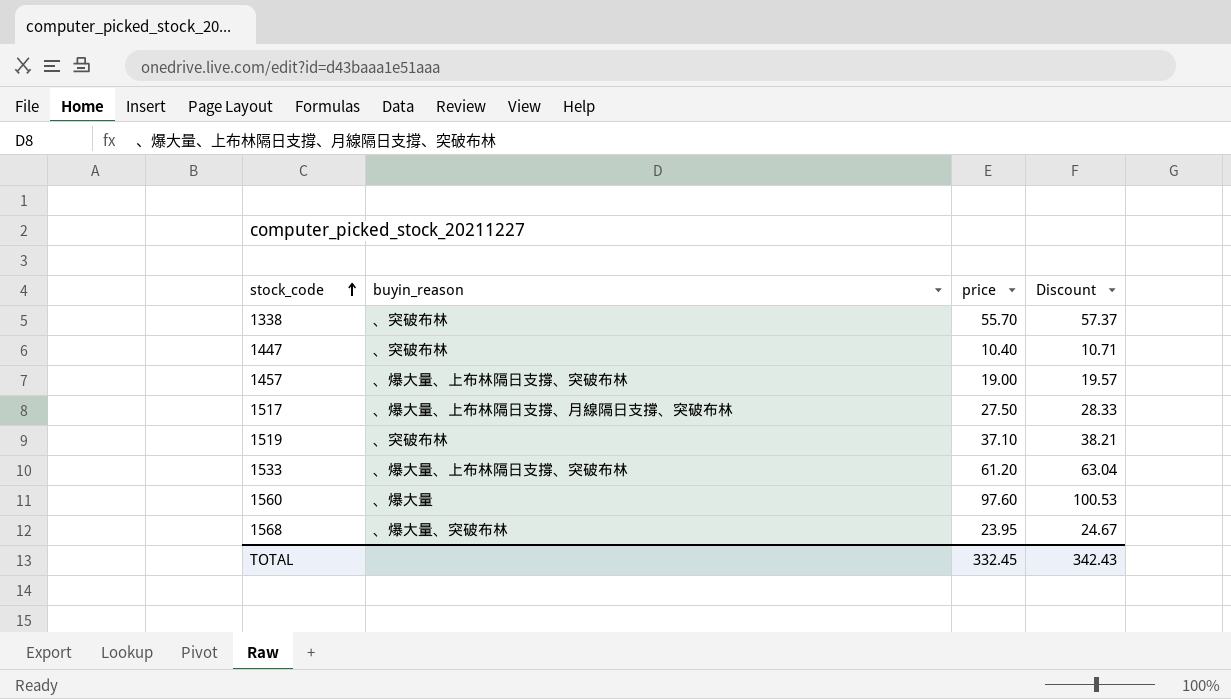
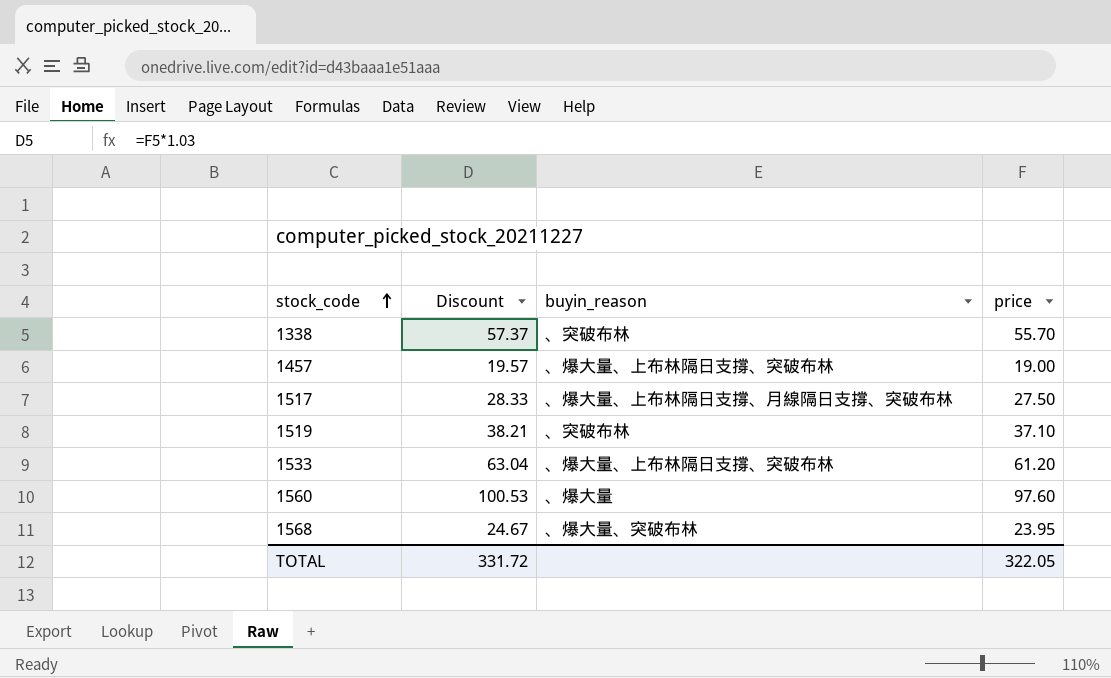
column Discount | position: 4 -> 2
row 1447: 、突破布林 | 10.40 | 10.71 -> none
TOTAL | Discount: 342.43 -> 331.72
TOTAL | price: 332.45 -> 322.05

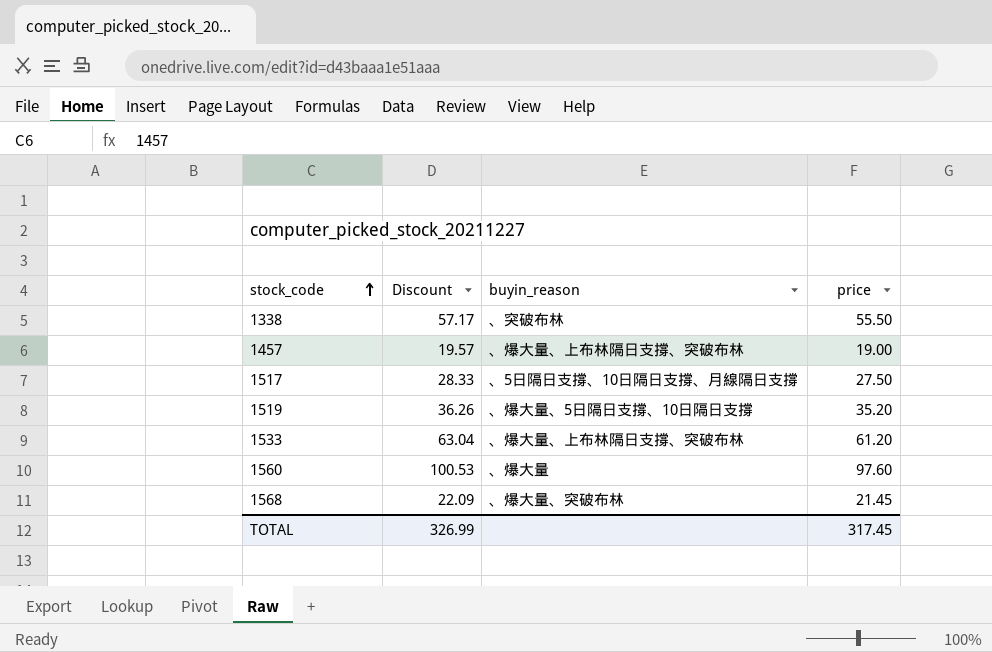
1338 | Discount: 57.37 -> 57.17
1338 | price: 55.70 -> 55.50
1517 | buyin_reason: 、爆大量、上布林隔日支撐、月線隔日支撐、突破布林 -> 、5日隔日支撐、10日隔日支撐、月線隔日支撐
1519 | Discount: 38.21 -> 36.26
1519 | buyin_reason: 、突破布林 -> 、爆大量、5日隔日支撐、10日隔日支撐
1519 | price: 37.10 -> 35.20
1568 | Discount: 24.67 -> 22.09
1568 | price: 23.95 -> 21.45
TOTAL | Discount: 331.72 -> 326.99
TOTAL | price: 322.05 -> 317.45

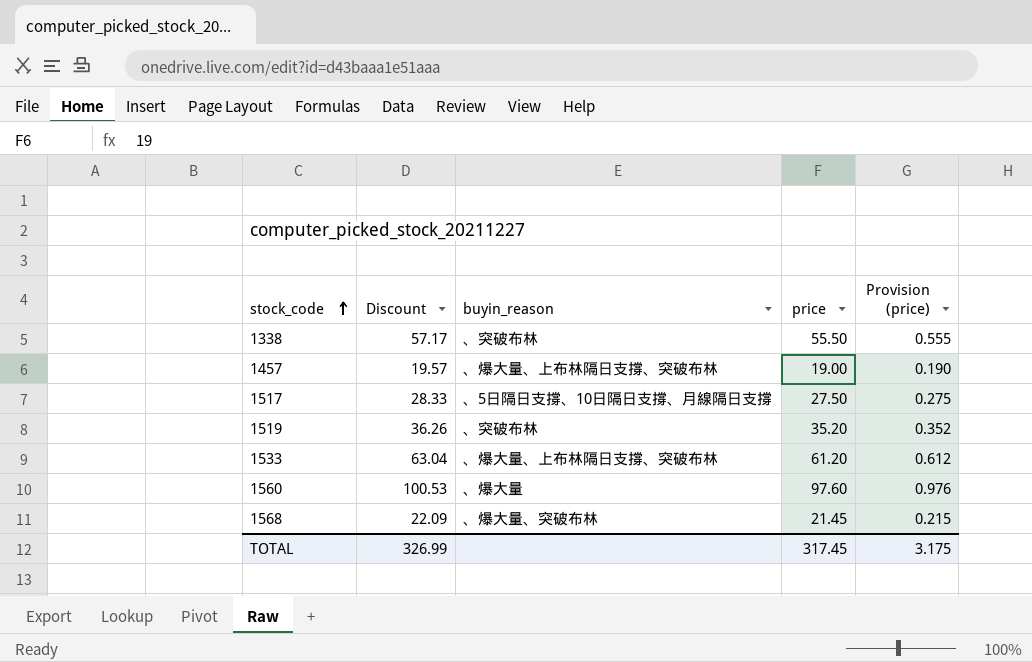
column Provision (price) | formula: none -> [price] * 0.01
1519 | buyin_reason: 、爆大量、5日隔日支撐、10日隔日支撐 -> 、突破布林

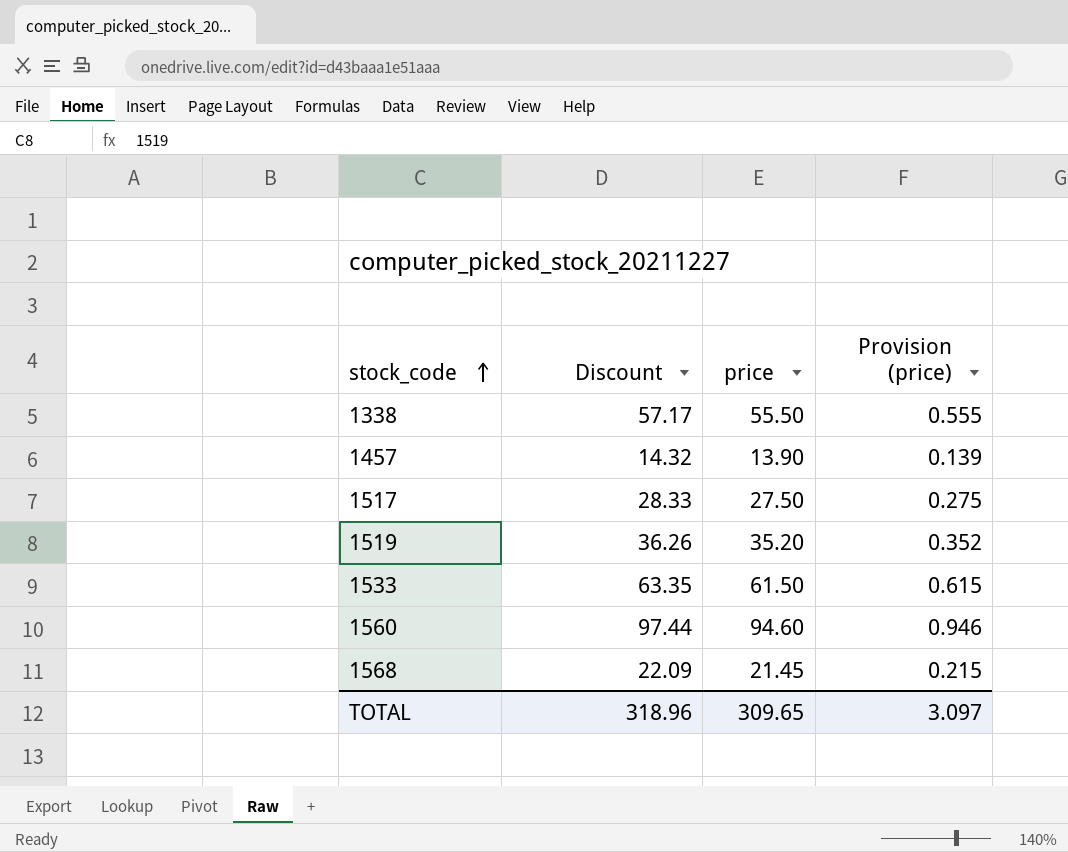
column buyin_reason | position: 3 -> none
1457 | Discount: 19.57 -> 14.32
1457 | price: 19.00 -> 13.90
1457 | Provision (price): 0.190 -> 0.139
1533 | Discount: 63.04 -> 63.35
1533 | price: 61.20 -> 61.50
1533 | Provision (price): 0.612 -> 0.615
1560 | Discount: 100.53 -> 97.44
1560 | price: 97.60 -> 94.60
1560 | Provision (price): 0.976 -> 0.946
TOTAL | Discount: 326.99 -> 318.96
TOTAL | price: 317.45 -> 309.65
TOTAL | Provision (price): 3.175 -> 3.097

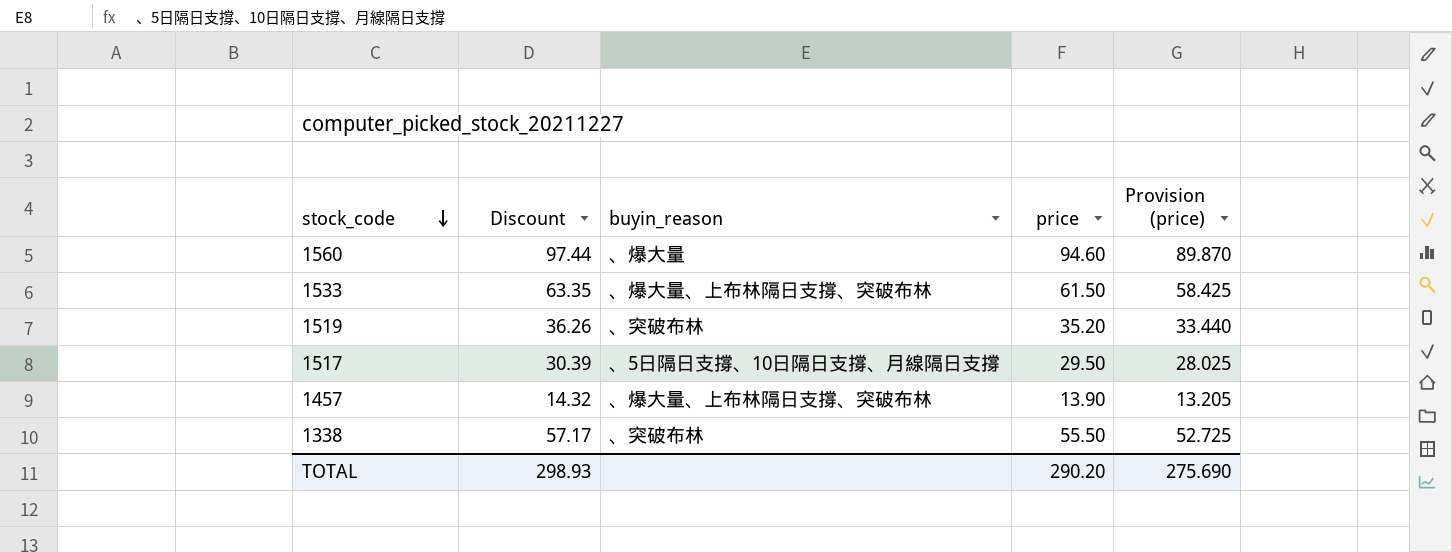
row order: stock_code ascending -> stock_code descending
column buyin_reason | position: none -> 3
column Provision (price) | formula: [price] * 0.01 -> [price] * 0.95
row 1568: 22.09 | 21.45 | 0.215 -> none
1517 | Discount: 28.33 -> 30.39
1517 | price: 27.50 -> 29.50
TOTAL | Discount: 318.96 -> 298.93
TOTAL | price: 309.65 -> 290.20
TOTAL | Provision (price): 3.097 -> 275.690

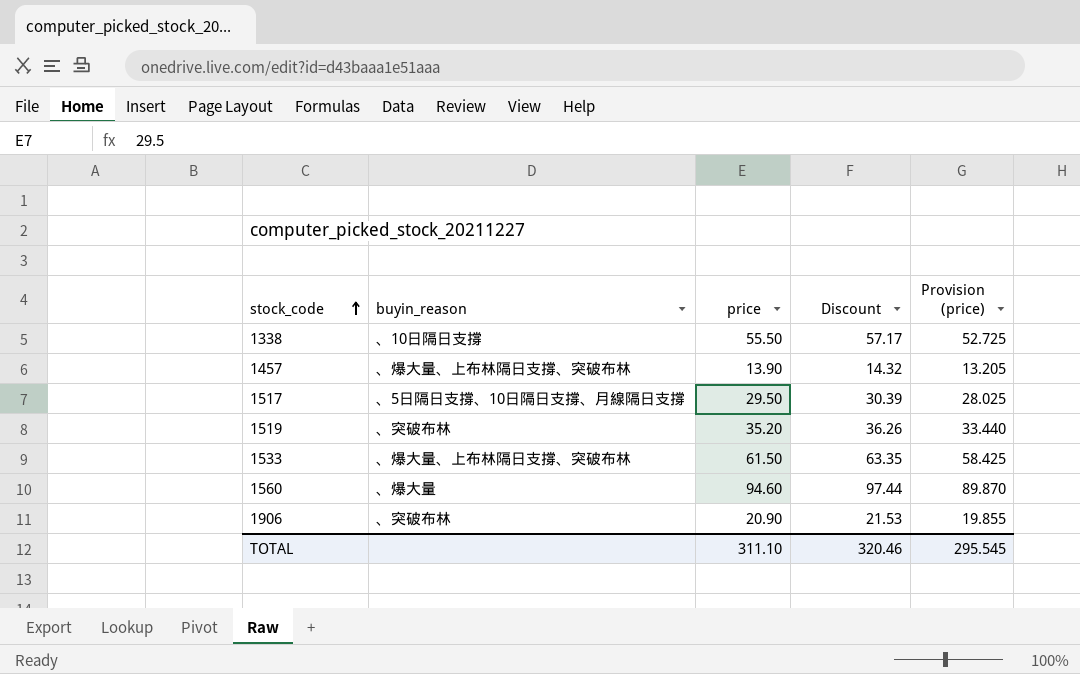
row order: stock_code descending -> stock_code ascending
column Discount | position: 2 -> 4
1338 | buyin_reason: 、突破布林 -> 、10日隔日支撐
row 1906: none -> 、突破布林 | 20.90 | 21.53 | 19.855
TOTAL | price: 290.20 -> 311.10
TOTAL | Discount: 298.93 -> 320.46
TOTAL | Provision (price): 275.690 -> 295.545

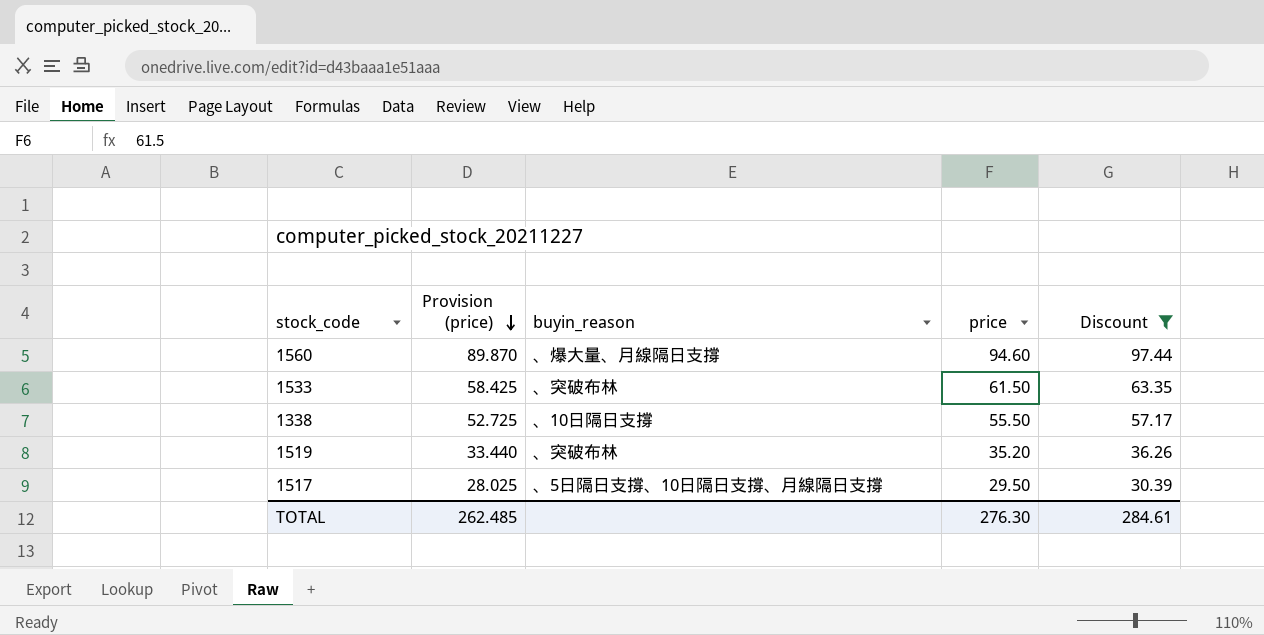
filter: none -> Discount >= 30.39
row order: stock_code ascending -> Provision (price) descending
column Provision (price) | position: 5 -> 2
1560 | buyin_reason: 、爆大量 -> 、爆大量、月線隔日支撐
1533 | buyin_reason: 、爆大量、上布林隔日支撐、突破布林 -> 、突破布林
TOTAL | Provision (price): 295.545 -> 262.485
TOTAL | price: 311.10 -> 276.30
TOTAL | Discount: 320.46 -> 284.61

